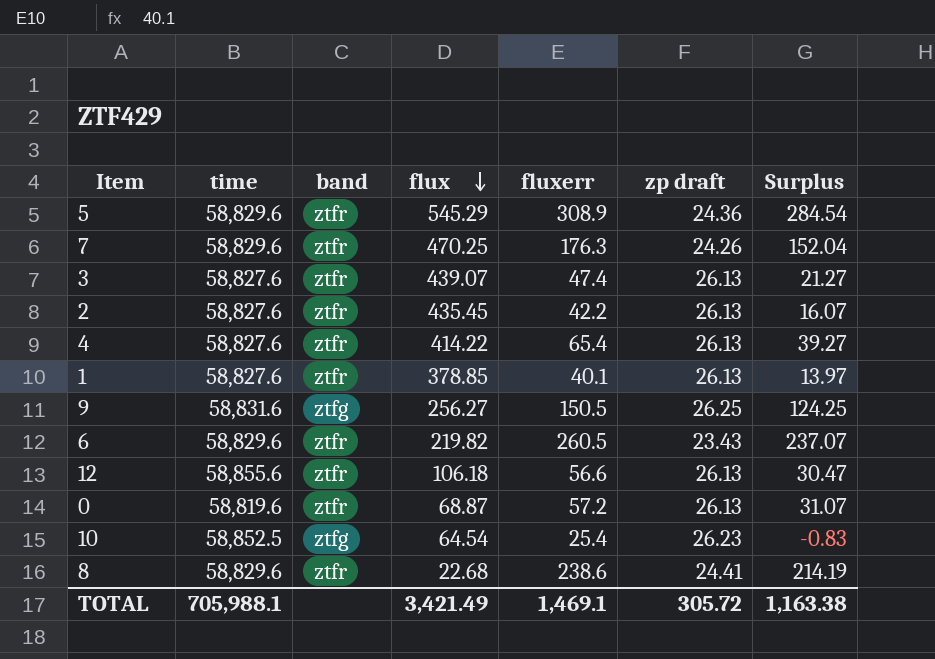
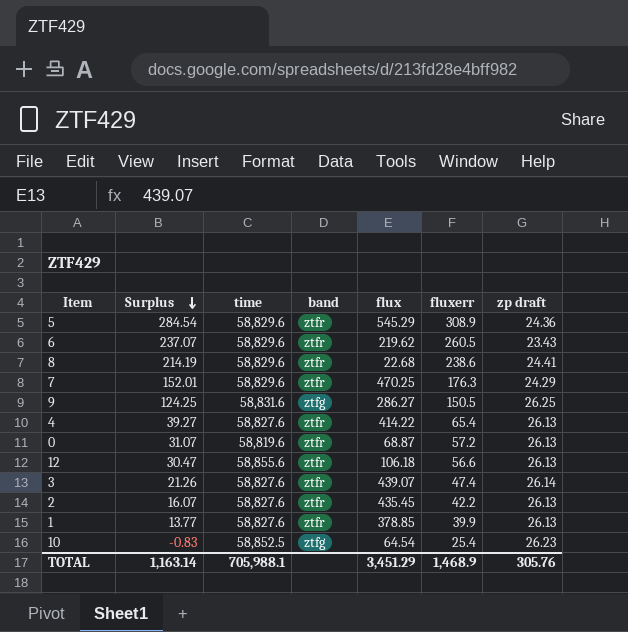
row order: flux descending -> Surplus descending
column Surplus | position: 7 -> 2
6 | flux: 219.82 -> 219.62
7 | Surplus: 152.04 -> 152.01
7 | zp draft: 24.26 -> 24.29
9 | flux: 256.27 -> 286.27
3 | Surplus: 21.27 -> 21.26
3 | zp draft: 26.13 -> 26.14
1 | Surplus: 13.97 -> 13.77
1 | fluxerr: 40.1 -> 39.9
TOTAL | Surplus: 1,163.38 -> 1,163.14
TOTAL | flux: 3,421.49 -> 3,451.29
TOTAL | fluxerr: 1,469.1 -> 1,468.9
TOTAL | zp draft: 305.72 -> 305.76

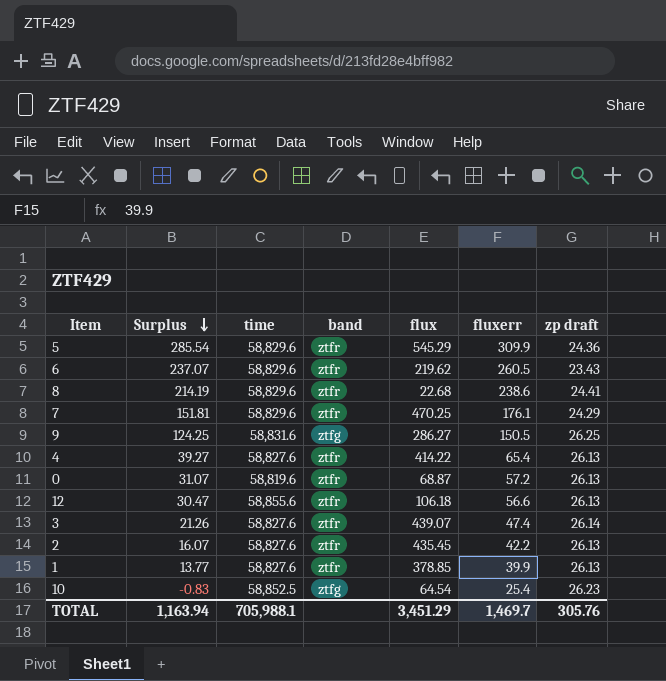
5 | Surplus: 284.54 -> 285.54
5 | fluxerr: 308.9 -> 309.9
7 | Surplus: 152.01 -> 151.81
7 | fluxerr: 176.3 -> 176.1
TOTAL | Surplus: 1,163.14 -> 1,163.94
TOTAL | fluxerr: 1,468.9 -> 1,469.7

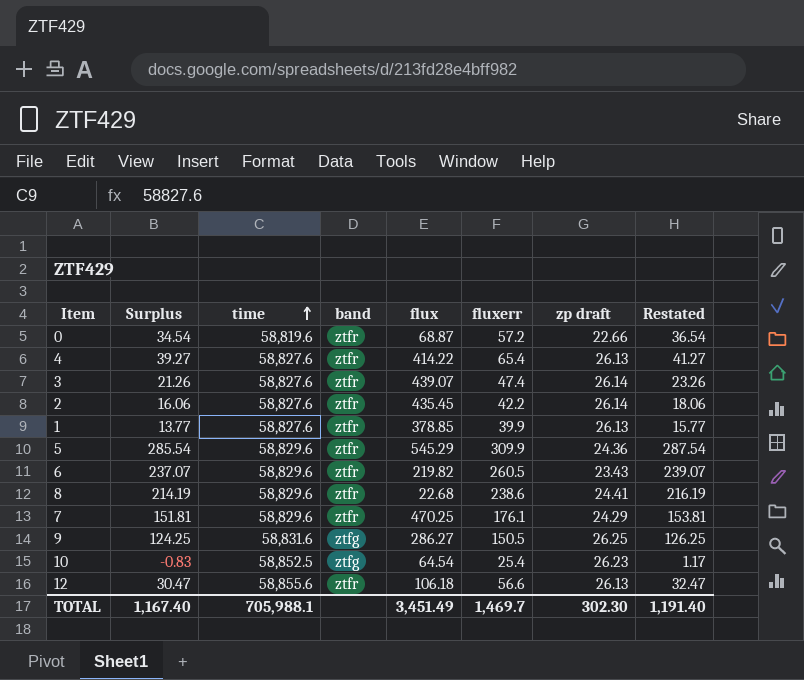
row order: Surplus descending -> time ascending
column Restated | formula: none -> [Surplus] + 2
0 | Surplus: 31.07 -> 34.54
0 | zp draft: 26.13 -> 22.66
2 | Surplus: 16.07 -> 16.06
2 | zp draft: 26.13 -> 26.14
6 | flux: 219.62 -> 219.82
TOTAL | Surplus: 1,163.94 -> 1,167.40
TOTAL | flux: 3,451.29 -> 3,451.49
TOTAL | zp draft: 305.76 -> 302.30

